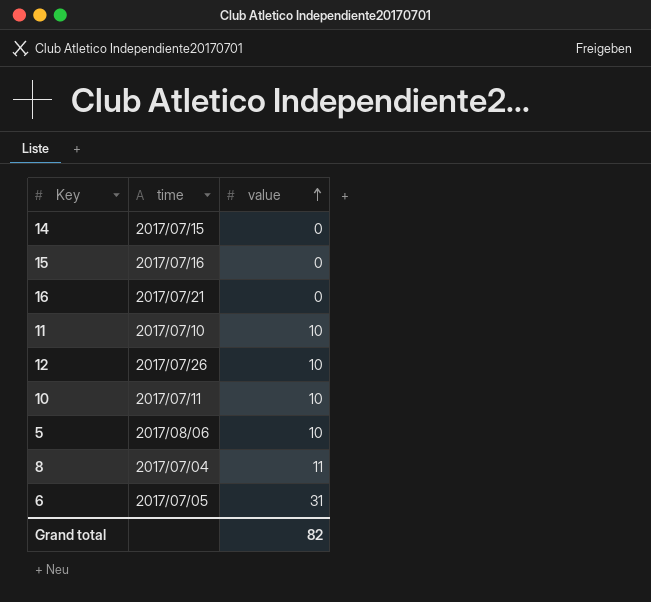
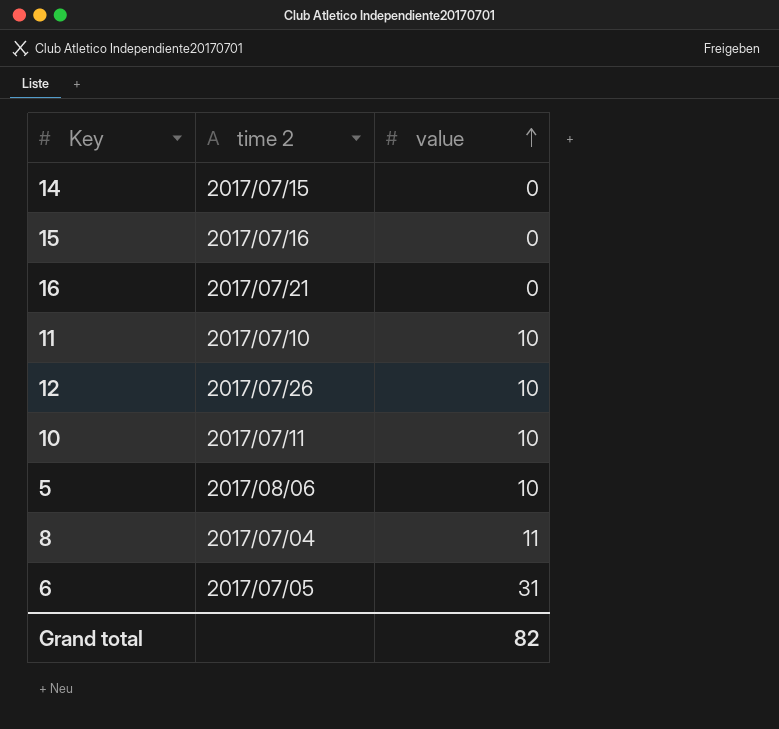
column name: time -> time 2

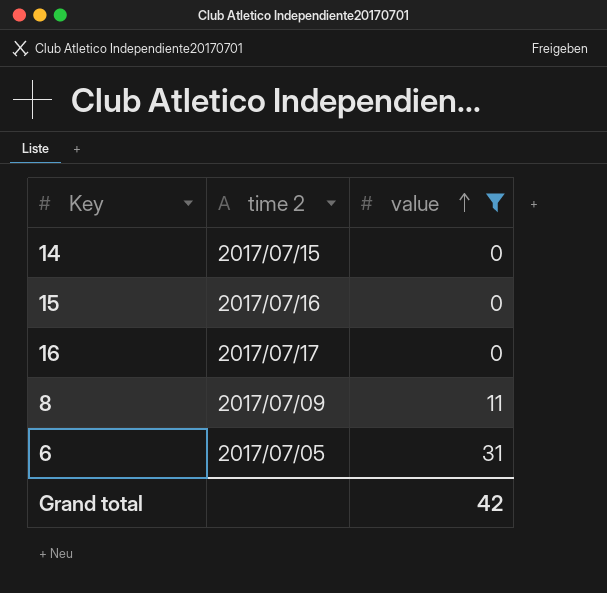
filter: none -> value != 10
16 | time 2: 2017/07/21 -> 2017/07/17
8 | time 2: 2017/07/04 -> 2017/07/09
Grand total | value: 82 -> 42

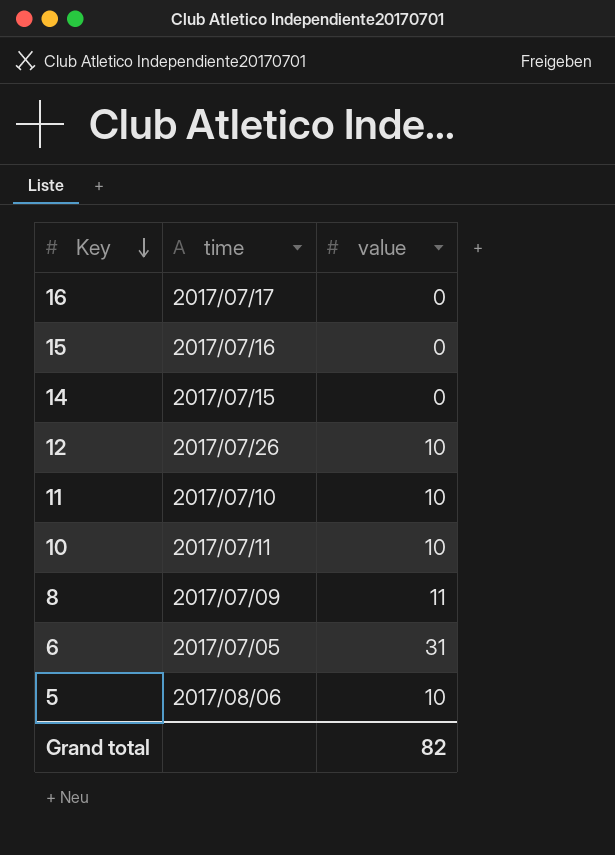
filter: value != 10 -> none
row order: value ascending -> Key descending
column name: time 2 -> time
Grand total | value: 42 -> 82

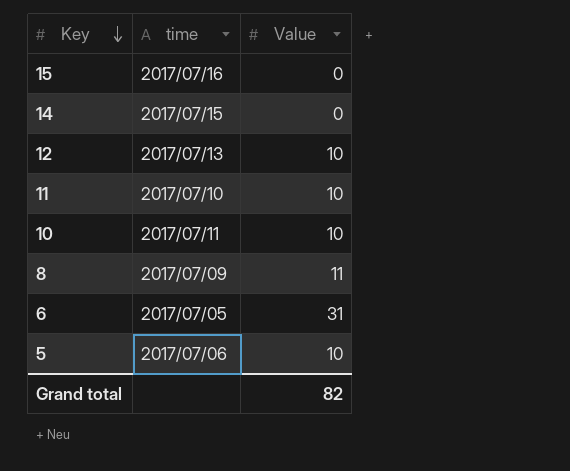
column name: value -> Value
row 16: 2017/07/17 | 0 -> none
12 | time: 2017/07/26 -> 2017/07/13
5 | time: 2017/08/06 -> 2017/07/06

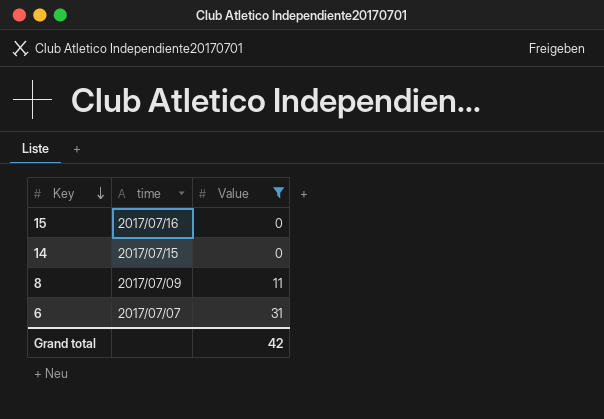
filter: none -> Value != 10
6 | time: 2017/07/05 -> 2017/07/07
Grand total | Value: 82 -> 42

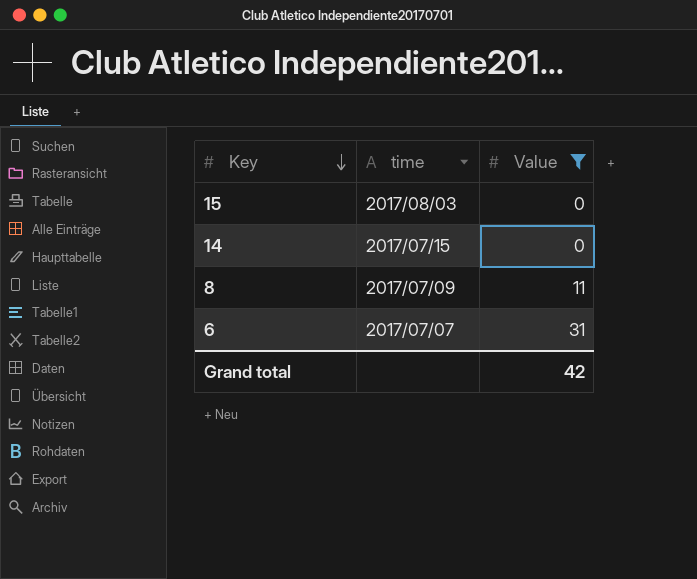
15 | time: 2017/07/16 -> 2017/08/03

